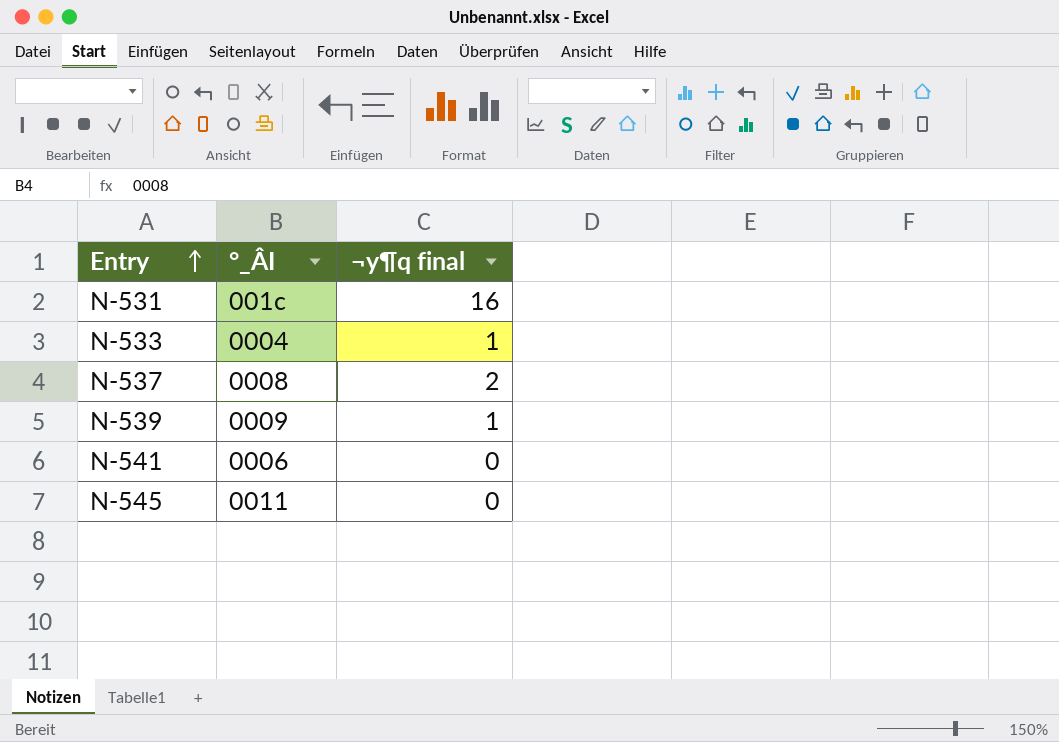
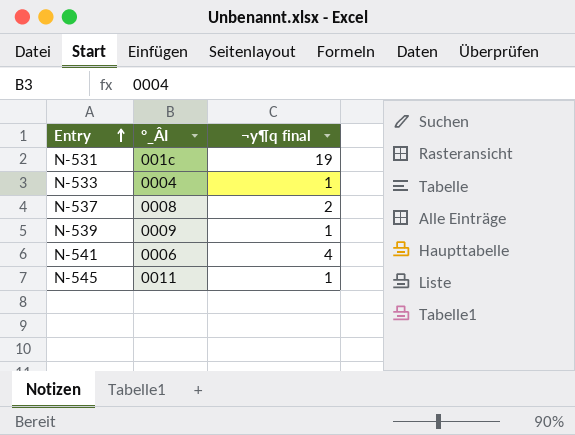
N-531 | ¬y¶q final: 16 -> 19
N-541 | ¬y¶q final: 0 -> 4
N-545 | ¬y¶q final: 0 -> 1

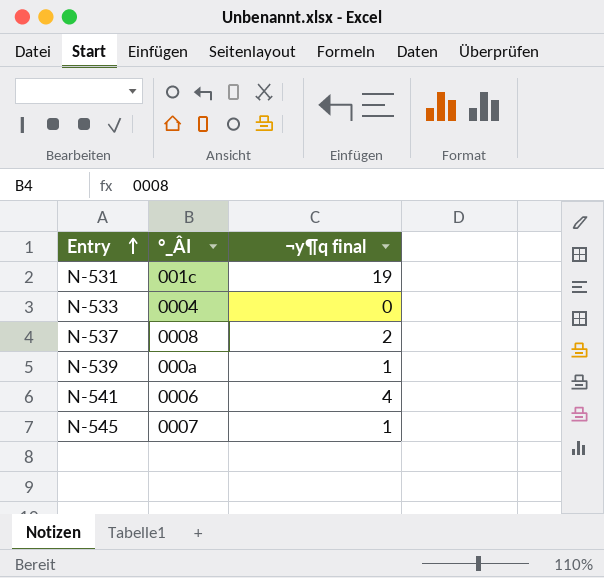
N-533 | ¬y¶q final: 1 -> 0
N-539 | °_ÂI: 0009 -> 000a
N-545 | °_ÂI: 0011 -> 0007

